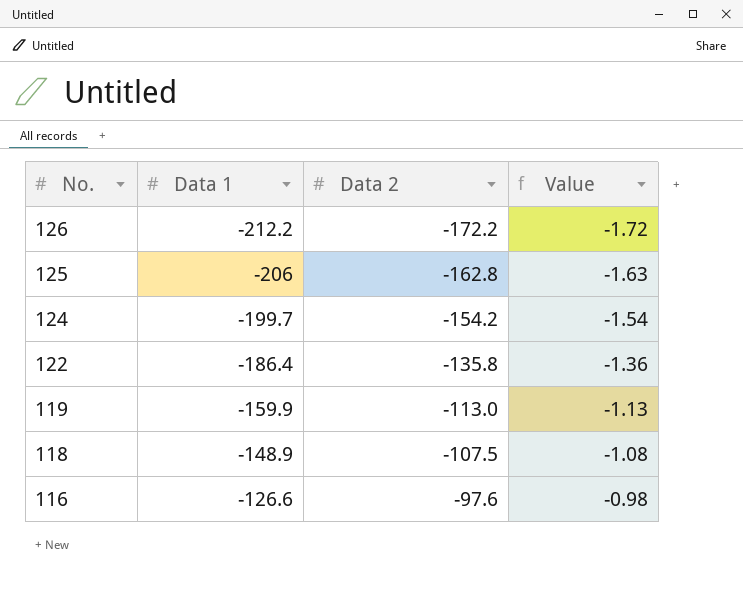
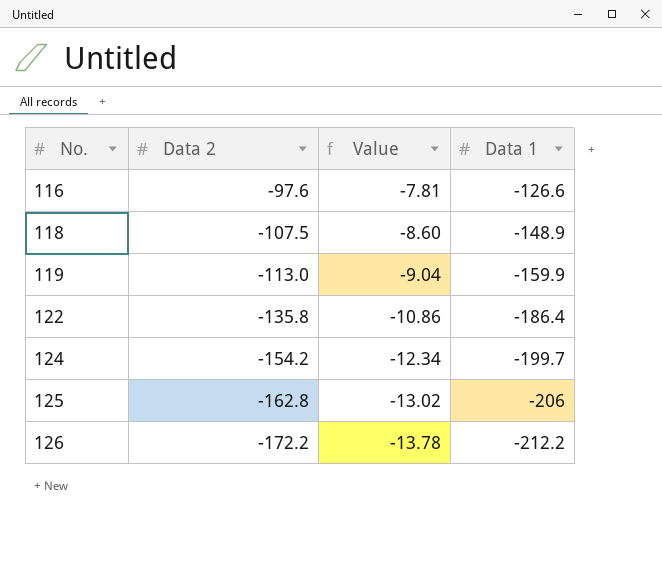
row order: No. descending -> No. ascending
column Value | formula: [Data 2] * 0.01 -> [Data 2] * 0.08
column Data 1 | position: 2 -> 4

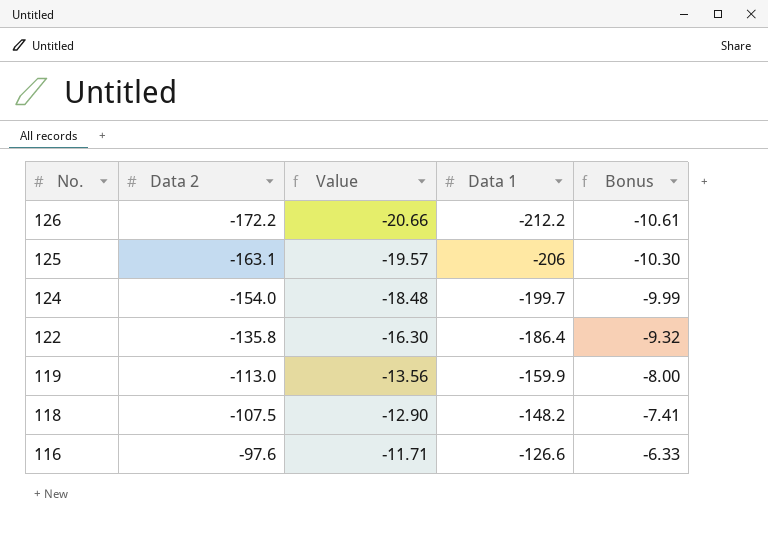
row order: No. ascending -> No. descending
column Value | formula: [Data 2] * 0.08 -> [Data 2] * 0.12
column Bonus | formula: none -> [Data 1] * 0.05
125 | Data 2: -162.8 -> -163.1
124 | Data 2: -154.2 -> -154.0
118 | Data 1: -148.9 -> -148.2

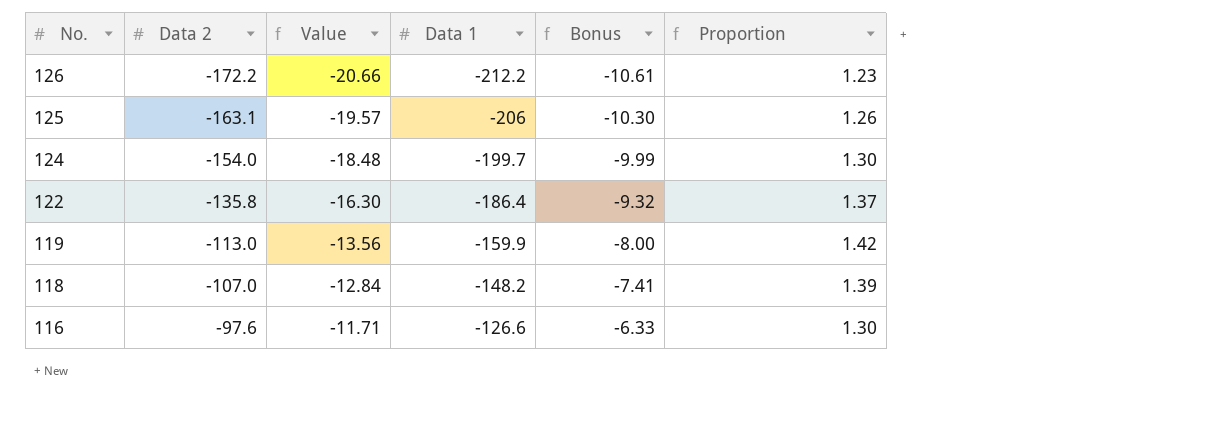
column Proportion | formula: none -> [Data 1] / [Data 2]
118 | Data 2: -107.5 -> -107.0
118 | Value: -12.90 -> -12.84

